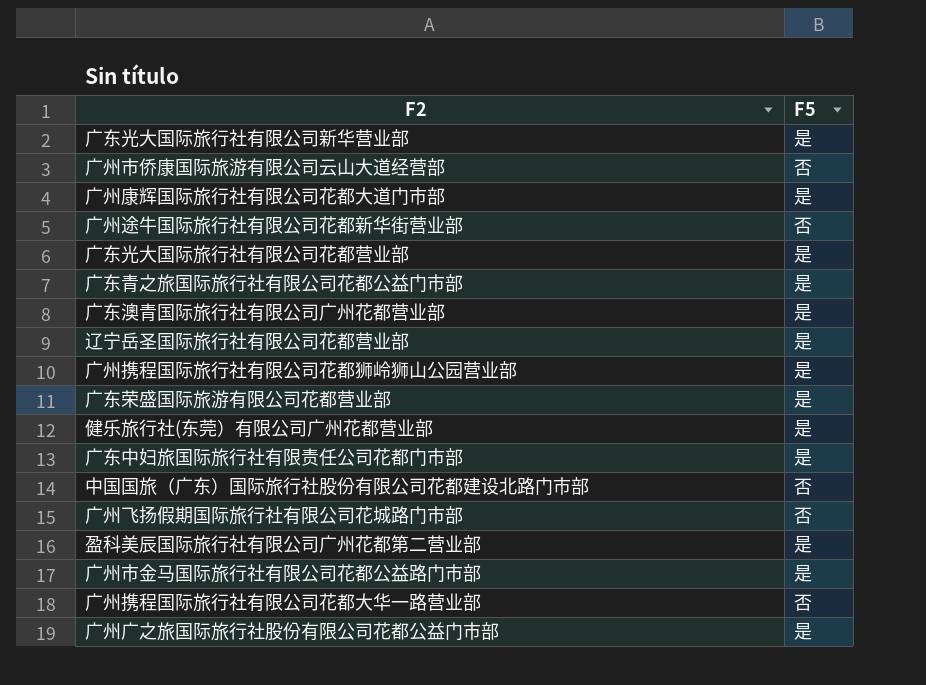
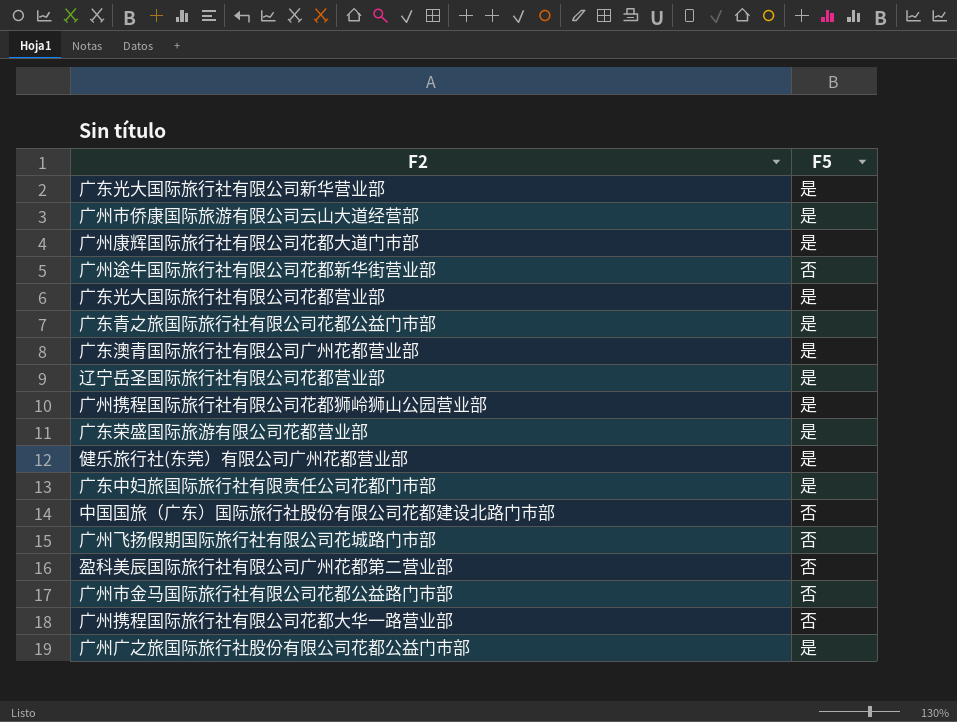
广州市侨康国际旅游有限公司云山大道经营部 | F5: 否 -> 是
盈科美辰国际旅行社有限公司广州花都第二营业部 | F5: 是 -> 否
广州市金马国际旅行社有限公司花都公益路门市部 | F5: 是 -> 否

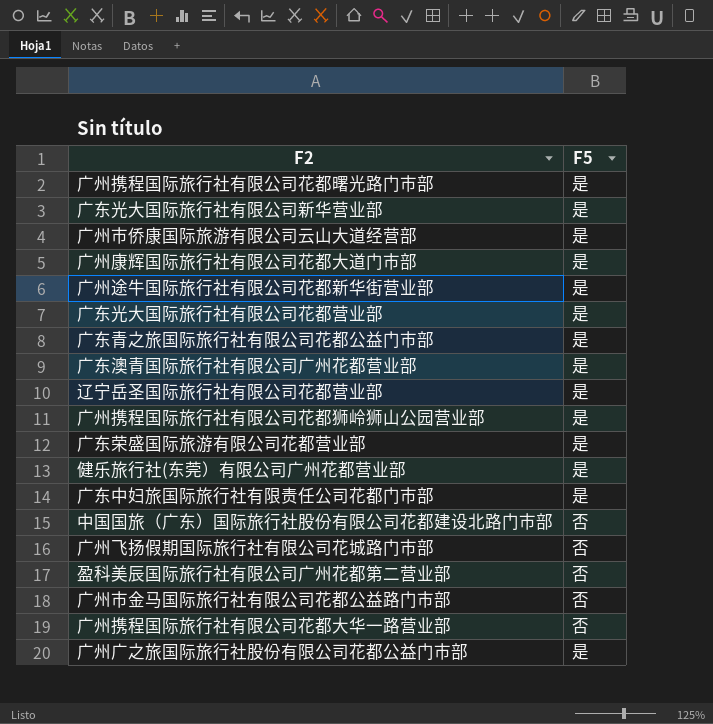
row 广州携程国际旅行社有限公司花都曙光路门市部: none -> 是
广州途牛国际旅行社有限公司花都新华街营业部 | F5: 否 -> 是

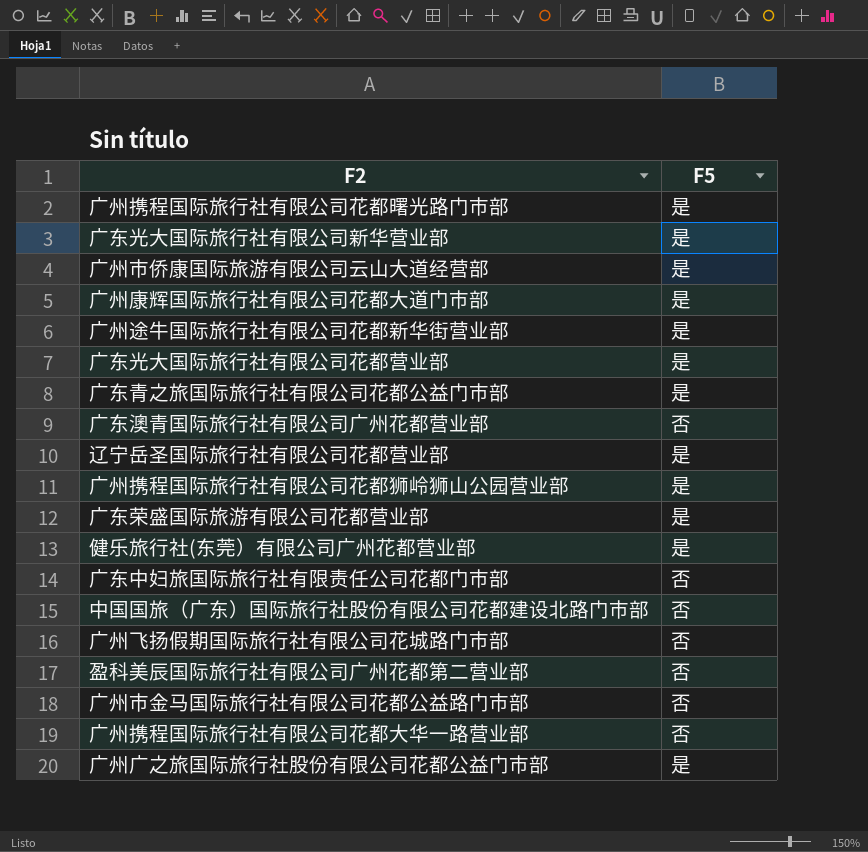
广东澳青国际旅行社有限公司广州花都营业部 | F5: 是 -> 否
广东中妇旅国际旅行社有限责任公司花都门市部 | F5: 是 -> 否

